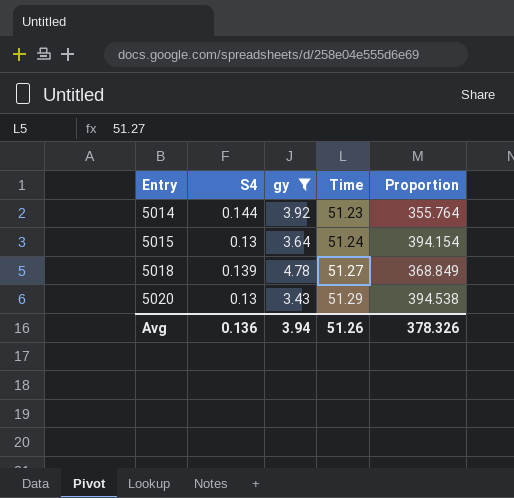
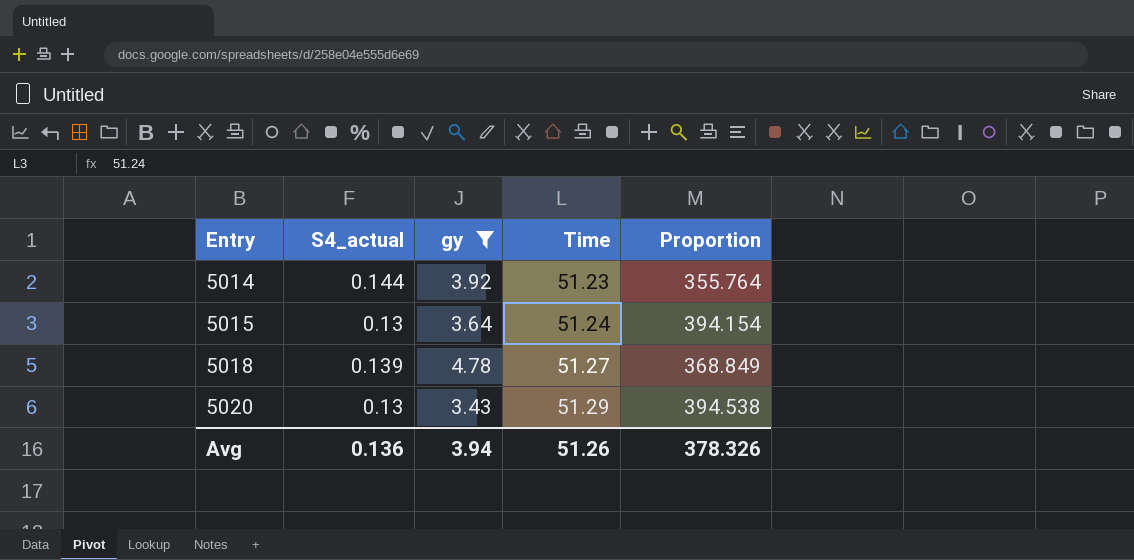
column name: S4 -> S4_actual

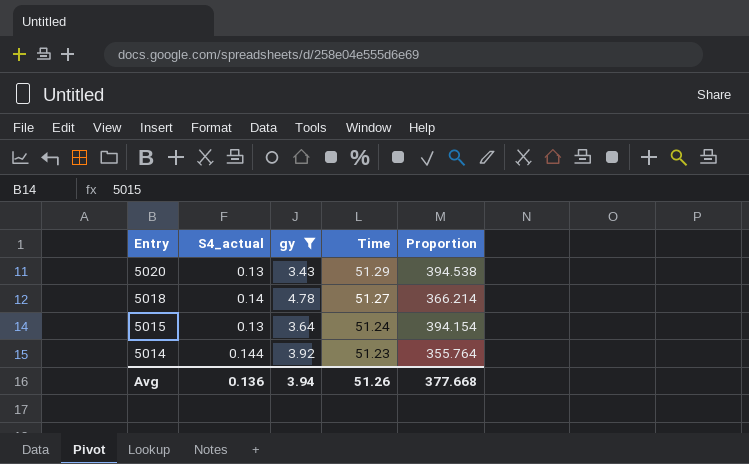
row order: Entry ascending -> Entry descending
5018 | S4_actual: 0.139 -> 0.14
5018 | Proportion: 368.849 -> 366.214
Avg | Proportion: 378.326 -> 377.668

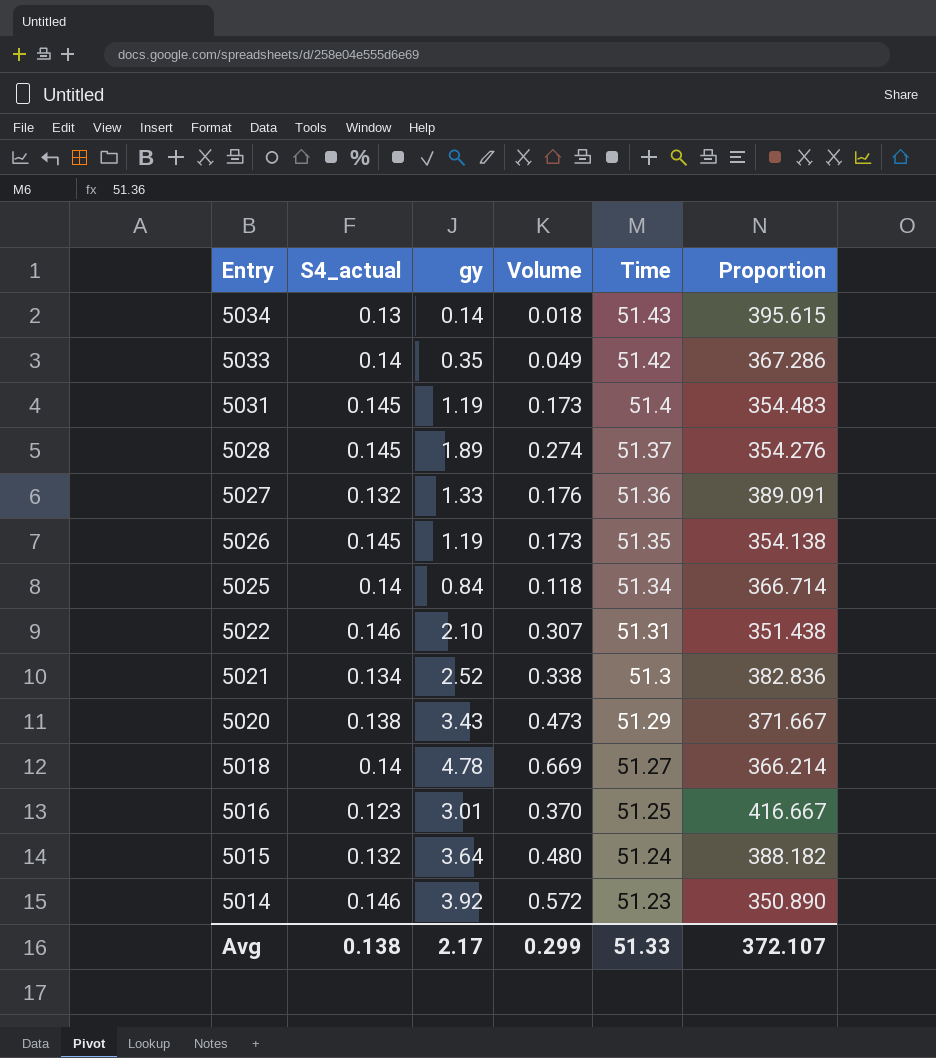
filter: gy >= 3.43 -> none
column Volume | formula: none -> [S4_actual] * [gy]
5020 | S4_actual: 0.13 -> 0.138
5020 | Proportion: 394.538 -> 371.667
5015 | S4_actual: 0.13 -> 0.132
5015 | Proportion: 394.154 -> 388.182
5014 | S4_actual: 0.144 -> 0.146
5014 | Proportion: 355.764 -> 350.890
Avg | S4_actual: 0.136 -> 0.138
Avg | gy: 3.94 -> 2.17
Avg | Time: 51.26 -> 51.33
Avg | Proportion: 377.668 -> 372.107

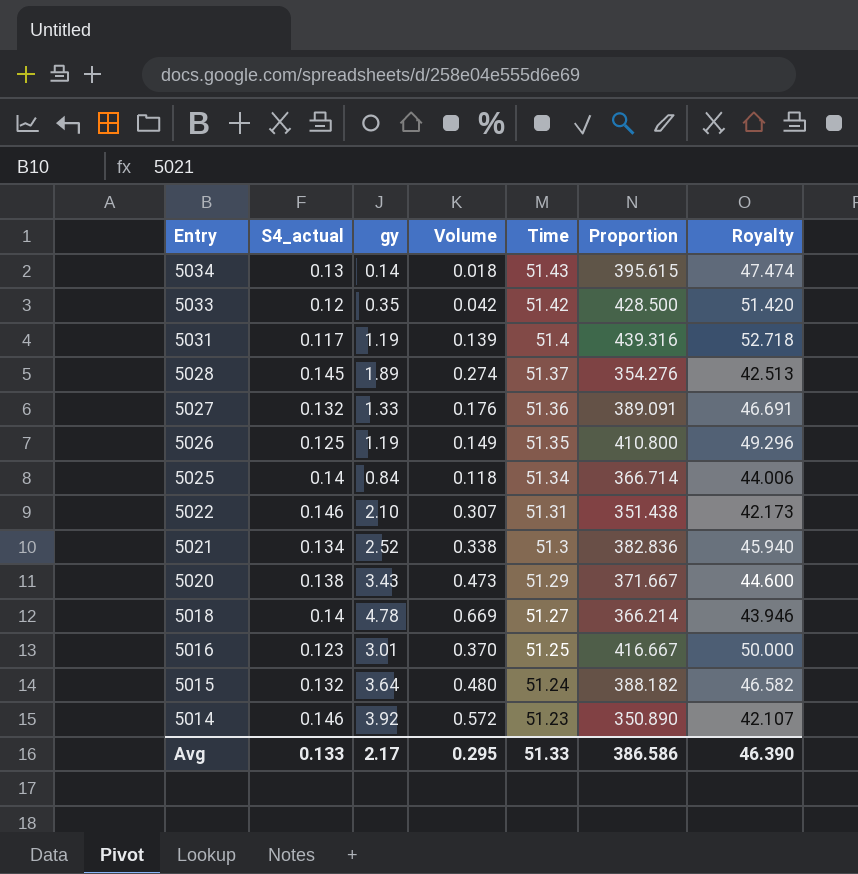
column Royalty | formula: none -> [Proportion] * 0.12
5033 | S4_actual: 0.14 -> 0.12
5033 | Volume: 0.049 -> 0.042
5033 | Proportion: 367.286 -> 428.500
5031 | S4_actual: 0.145 -> 0.117
5031 | Volume: 0.173 -> 0.139
5031 | Proportion: 354.483 -> 439.316
5026 | S4_actual: 0.145 -> 0.125
5026 | Volume: 0.173 -> 0.149
5026 | Proportion: 354.138 -> 410.800
Avg | S4_actual: 0.138 -> 0.133
Avg | Volume: 0.299 -> 0.295
Avg | Proportion: 372.107 -> 386.586

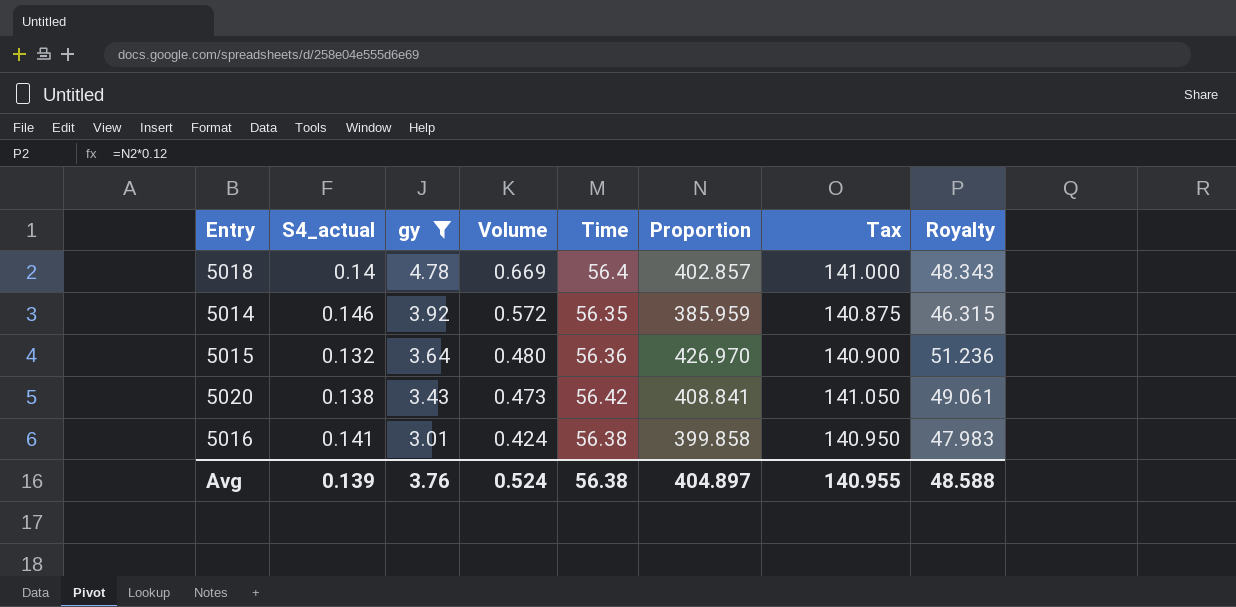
filter: none -> gy >= 3.01
row order: Entry descending -> gy descending
column Tax | formula: none -> [Time] * 2.5
5018 | Time: 51.27 -> 56.4
5018 | Proportion: 366.214 -> 402.857
5018 | Royalty: 43.946 -> 48.343
5014 | Time: 51.23 -> 56.35
5014 | Proportion: 350.890 -> 385.959
5014 | Royalty: 42.107 -> 46.315
5015 | Time: 51.24 -> 56.36
5015 | Proportion: 388.182 -> 426.970
5015 | Royalty: 46.582 -> 51.236
5020 | Time: 51.29 -> 56.42
5020 | Proportion: 371.667 -> 408.841
5020 | Royalty: 44.600 -> 49.061
5016 | S4_actual: 0.123 -> 0.141
5016 | Volume: 0.370 -> 0.424
5016 | Time: 51.25 -> 56.38
5016 | Proportion: 416.667 -> 399.858
5016 | Royalty: 50.000 -> 47.983
Avg | S4_actual: 0.133 -> 0.139
Avg | gy: 2.17 -> 3.76
Avg | Volume: 0.295 -> 0.524
Avg | Time: 51.33 -> 56.38
Avg | Proportion: 386.586 -> 404.897
Avg | Royalty: 46.390 -> 48.588

